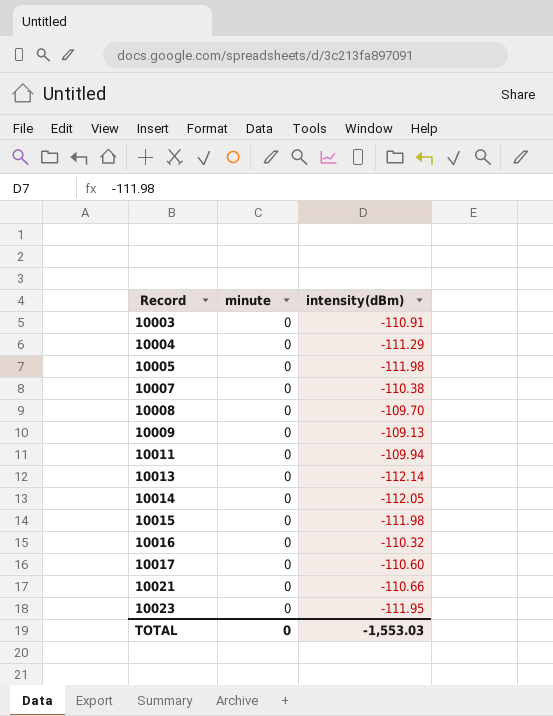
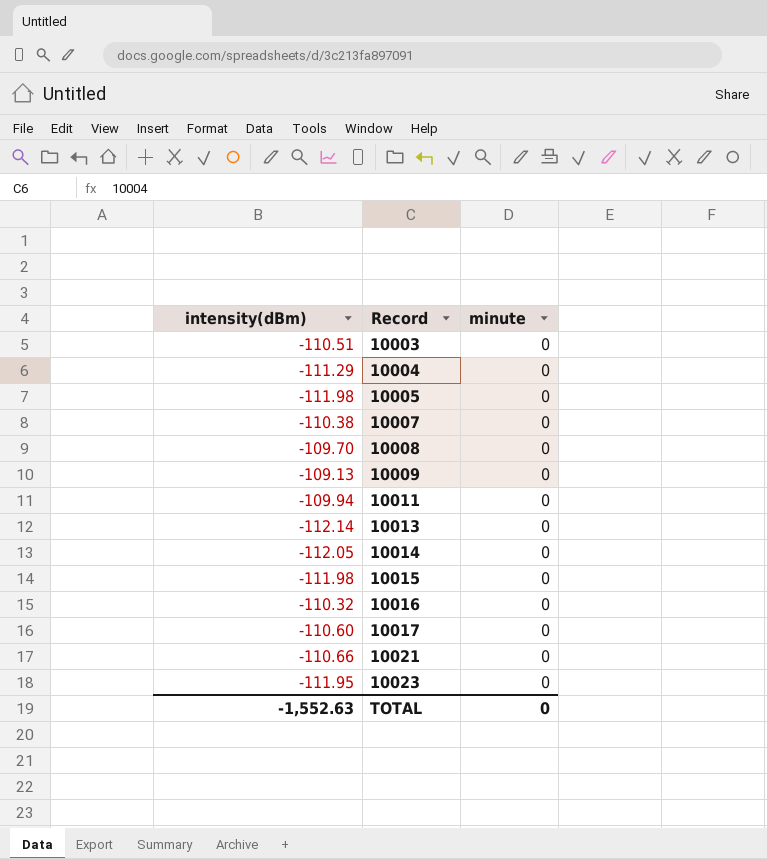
column intensity(dBm) | position: 3 -> 1
10003 | intensity(dBm): -110.91 -> -110.51
TOTAL | intensity(dBm): -1,553.03 -> -1,552.63

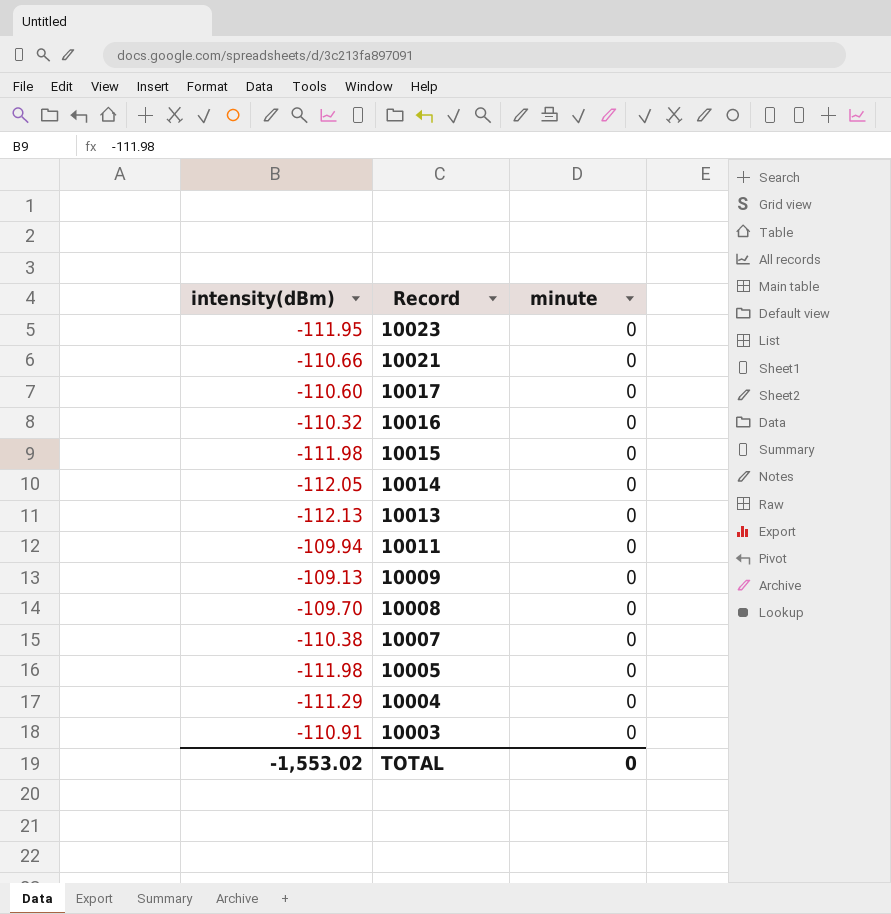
row order: Record ascending -> Record descending
10013 | intensity(dBm): -112.14 -> -112.13
10003 | intensity(dBm): -110.51 -> -110.91
TOTAL | intensity(dBm): -1,552.63 -> -1,553.02

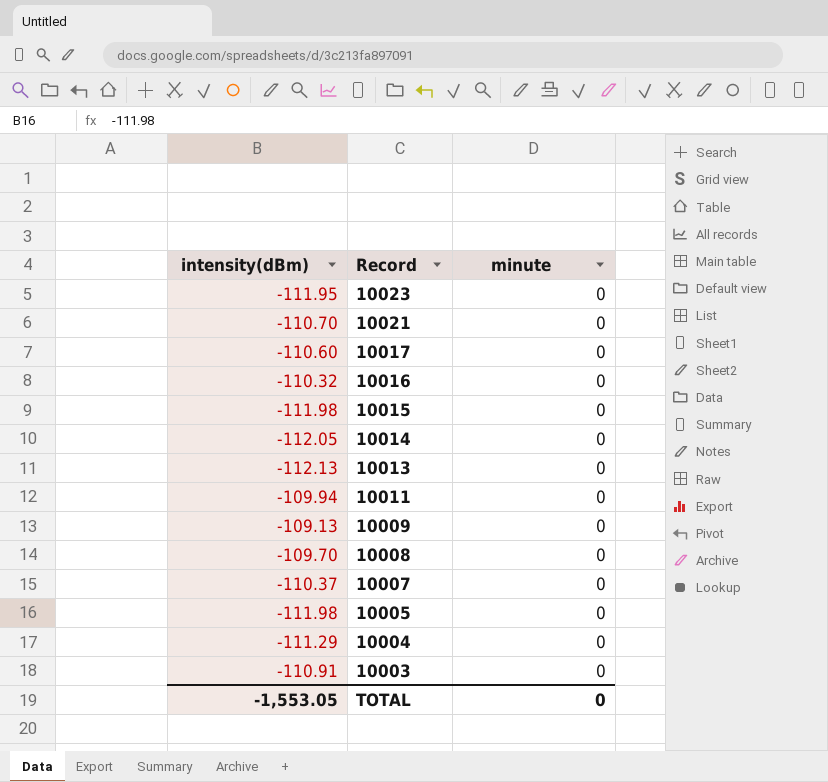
10021 | intensity(dBm): -110.66 -> -110.70
10007 | intensity(dBm): -110.38 -> -110.37
TOTAL | intensity(dBm): -1,553.02 -> -1,553.05

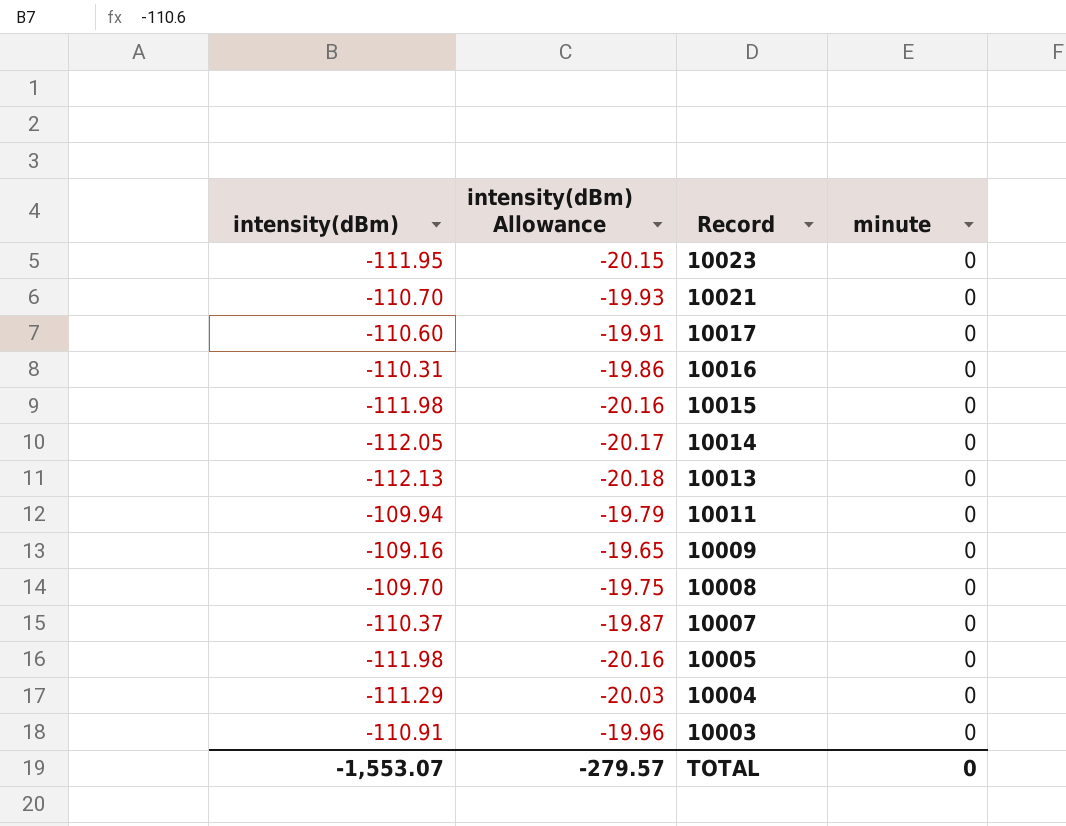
column intensity(dBm) Allowance | formula: none -> [intensity(dBm)] * 0.18
10016 | intensity(dBm): -110.32 -> -110.31
10009 | intensity(dBm): -109.13 -> -109.16
TOTAL | intensity(dBm): -1,553.05 -> -1,553.07

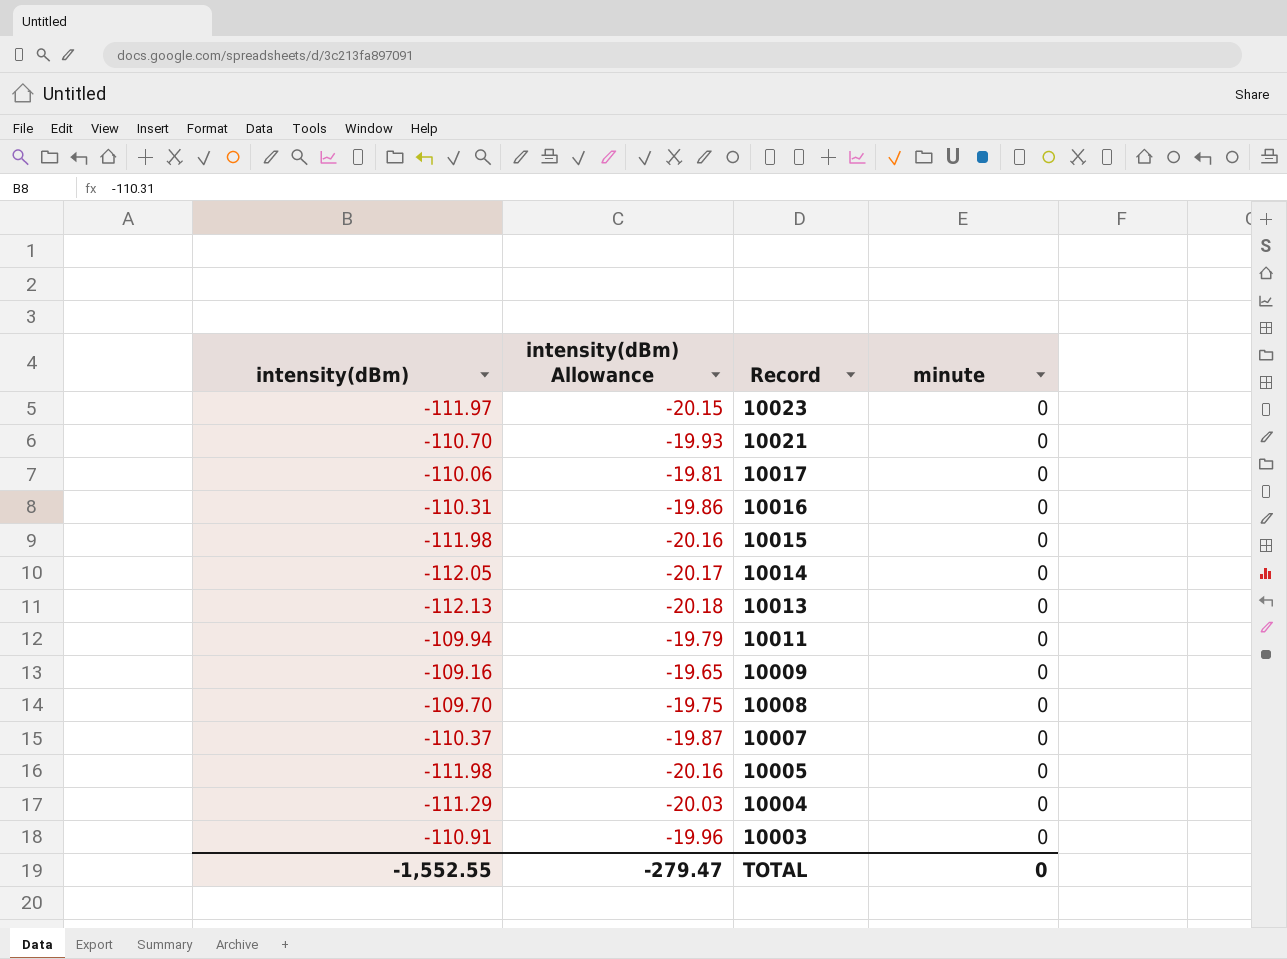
10023 | intensity(dBm): -111.95 -> -111.97
10017 | intensity(dBm): -110.60 -> -110.06
10017 | intensity(dBm) Allowance: -19.91 -> -19.81
TOTAL | intensity(dBm): -1,553.07 -> -1,552.55
TOTAL | intensity(dBm) Allowance: -279.57 -> -279.47

